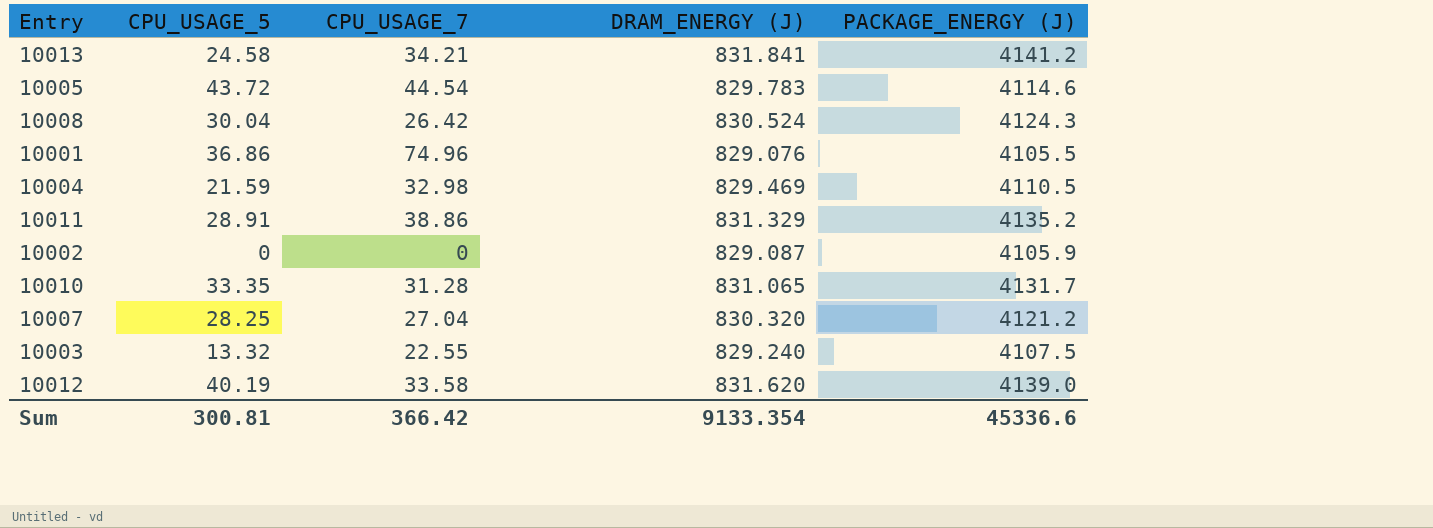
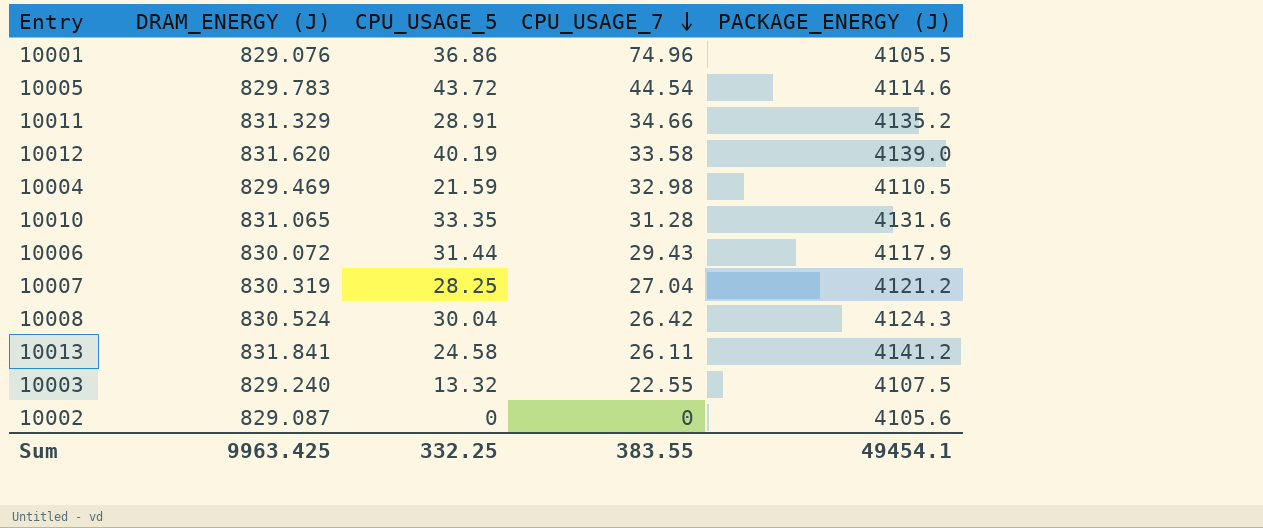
row order: none -> CPU_USAGE_7 descending
column DRAM_ENERGY (J) | position: 4 -> 2
10011 | CPU_USAGE_7: 38.86 -> 34.66
10010 | PACKAGE_ENERGY (J): 4131.7 -> 4131.6
row 10006: none -> 830.072 | 31.44 | 29.43 | 4117.9
10007 | DRAM_ENERGY (J): 830.320 -> 830.319
10013 | CPU_USAGE_7: 34.21 -> 26.11
10002 | PACKAGE_ENERGY (J): 4105.9 -> 4105.6
Sum | DRAM_ENERGY (J): 9133.354 -> 9963.425
Sum | CPU_USAGE_5: 300.81 -> 332.25
Sum | CPU_USAGE_7: 366.42 -> 383.55
Sum | PACKAGE_ENERGY (J): 45336.6 -> 49454.1

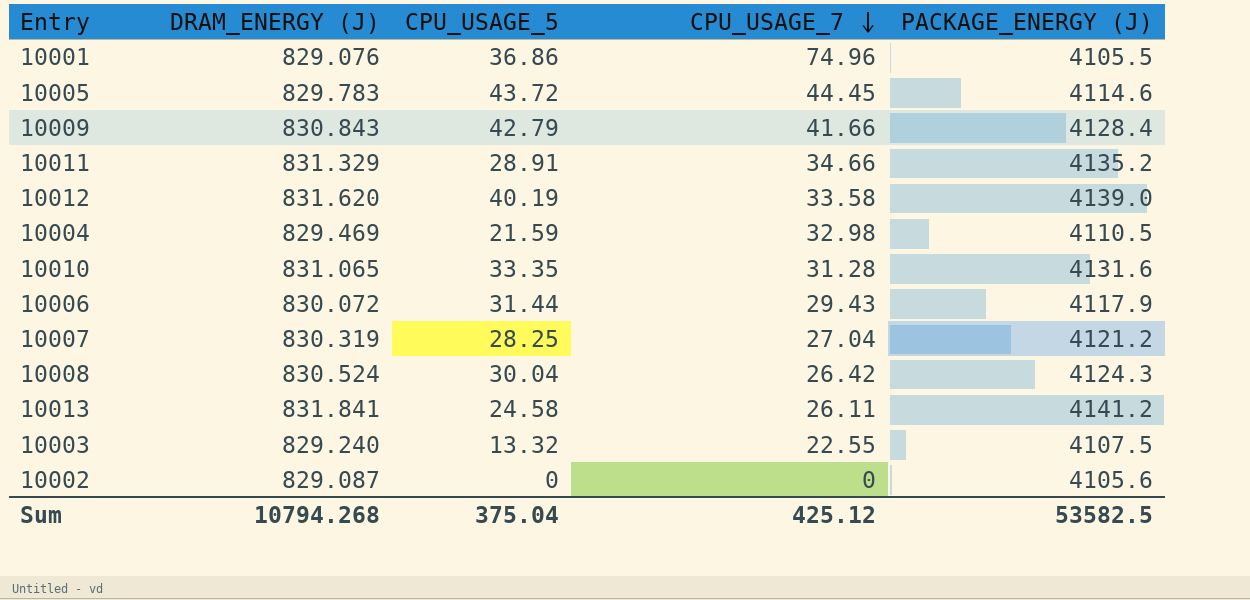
10005 | CPU_USAGE_7: 44.54 -> 44.45
row 10009: none -> 830.843 | 42.79 | 41.66 | 4128.4
Sum | DRAM_ENERGY (J): 9963.425 -> 10794.268
Sum | CPU_USAGE_5: 332.25 -> 375.04
Sum | CPU_USAGE_7: 383.55 -> 425.12
Sum | PACKAGE_ENERGY (J): 49454.1 -> 53582.5

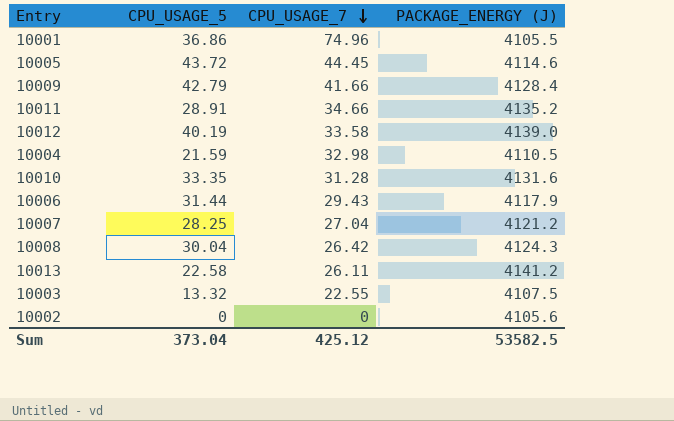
column DRAM_ENERGY (J) | position: 2 -> none
10013 | CPU_USAGE_5: 24.58 -> 22.58
Sum | CPU_USAGE_5: 375.04 -> 373.04

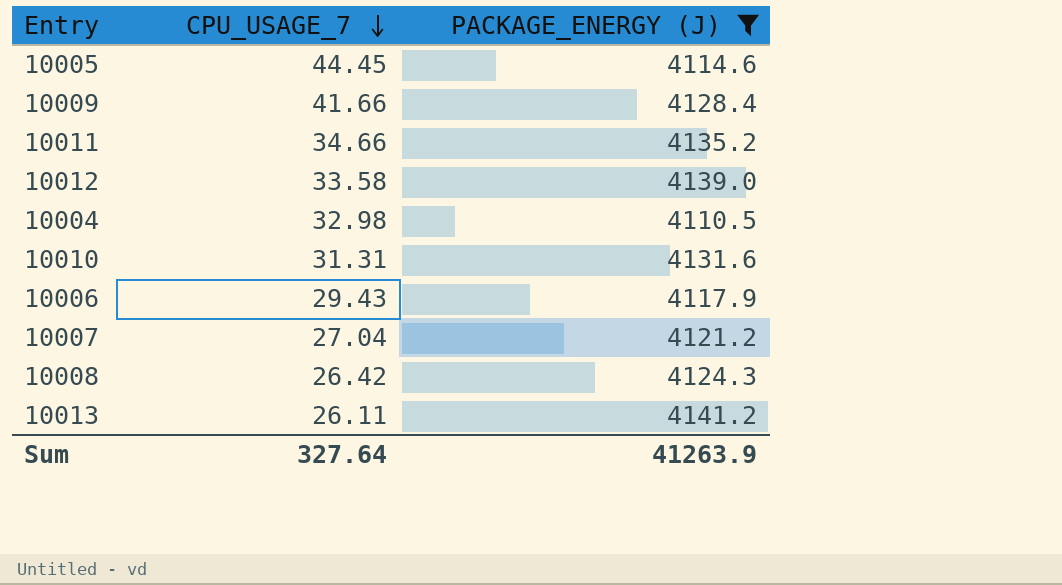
filter: none -> PACKAGE_ENERGY (J) >= 4110.5
column CPU_USAGE_5 | position: 2 -> none
10010 | CPU_USAGE_7: 31.28 -> 31.31
Sum | CPU_USAGE_7: 425.12 -> 327.64
Sum | PACKAGE_ENERGY (J): 53582.5 -> 41263.9

